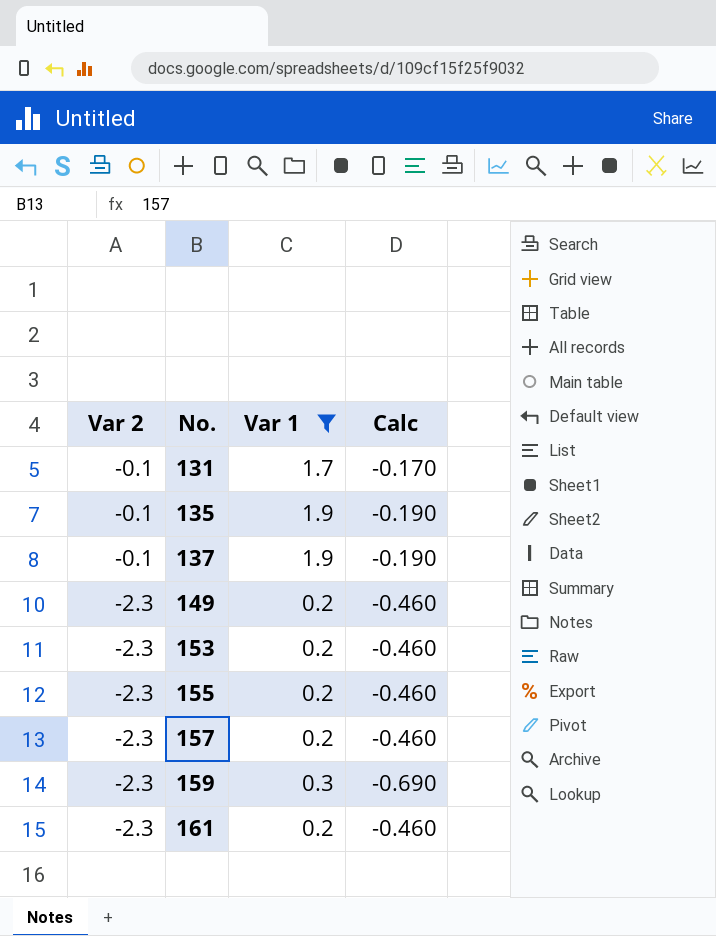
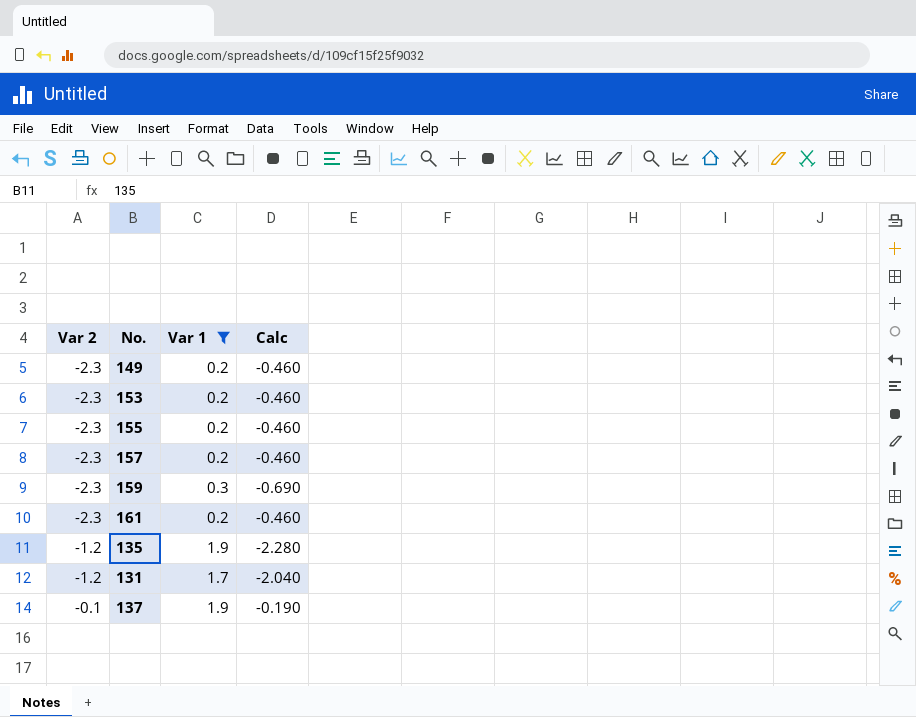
row order: Var 2 descending -> Var 2 ascending
135 | Var 2: -0.1 -> -1.2
135 | Calc: -0.190 -> -2.280
131 | Var 2: -0.1 -> -1.2
131 | Calc: -0.170 -> -2.040

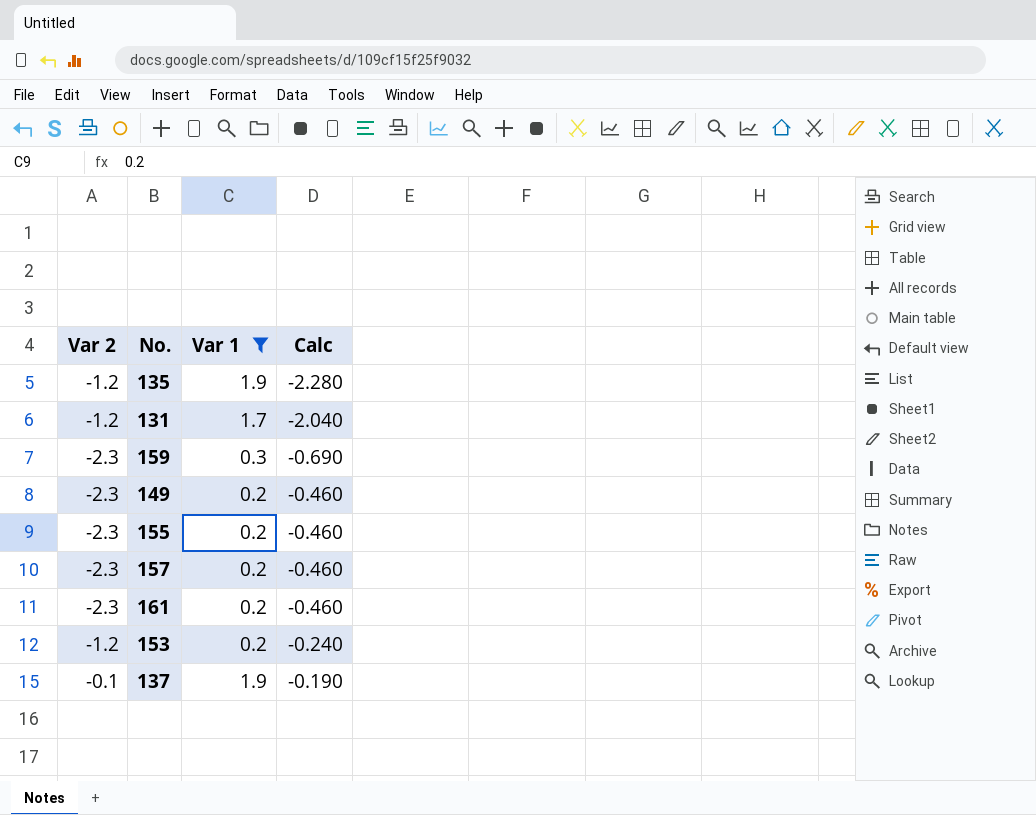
row order: Var 2 ascending -> Calc ascending
153 | Var 2: -2.3 -> -1.2
153 | Calc: -0.460 -> -0.240

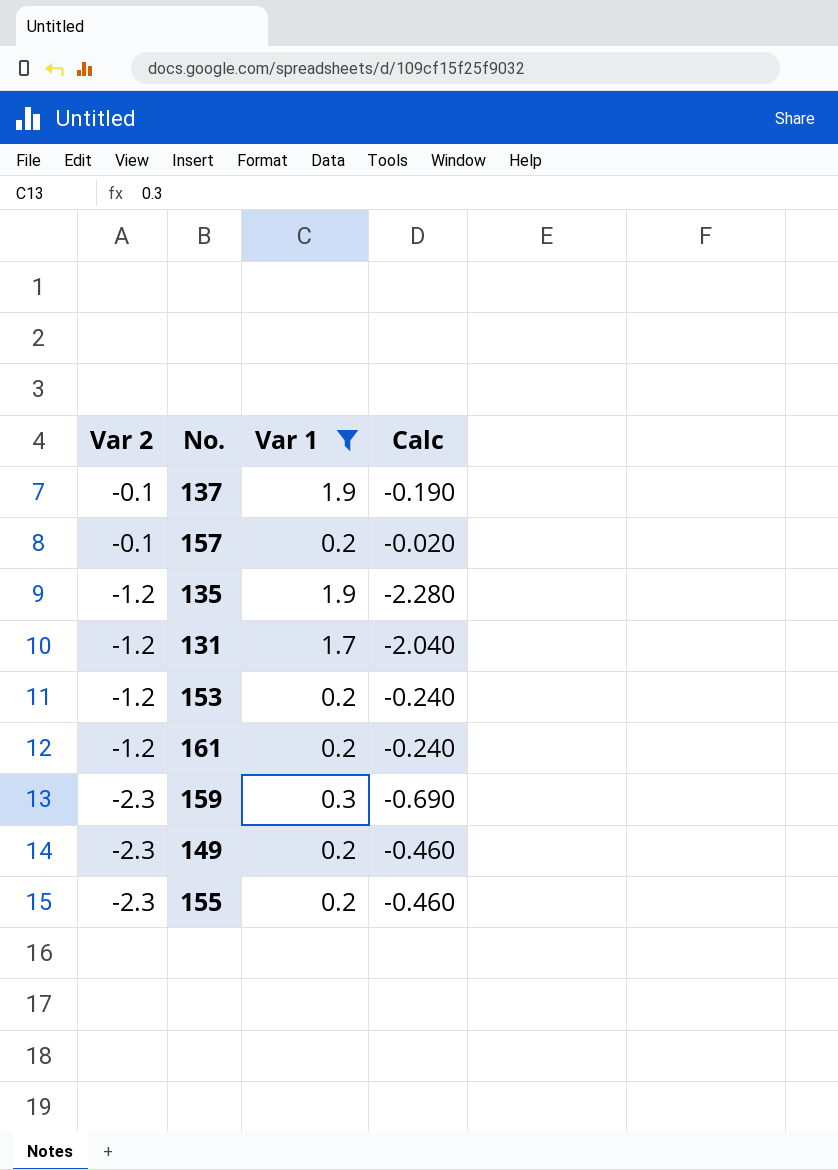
row order: Calc ascending -> Var 2 descending
157 | Var 2: -2.3 -> -0.1
157 | Calc: -0.460 -> -0.020
161 | Var 2: -2.3 -> -1.2
161 | Calc: -0.460 -> -0.240

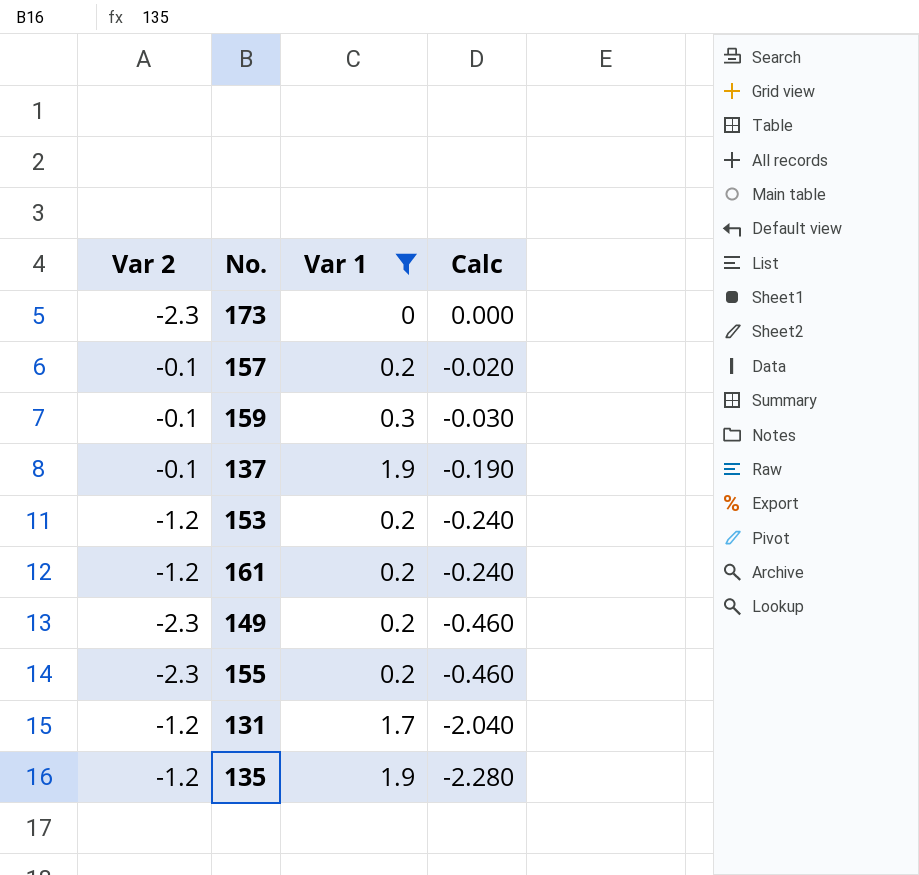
row order: Var 2 descending -> Calc descending
row 173: none -> -2.3 | 0 | 0.000
159 | Var 2: -2.3 -> -0.1
159 | Calc: -0.690 -> -0.030

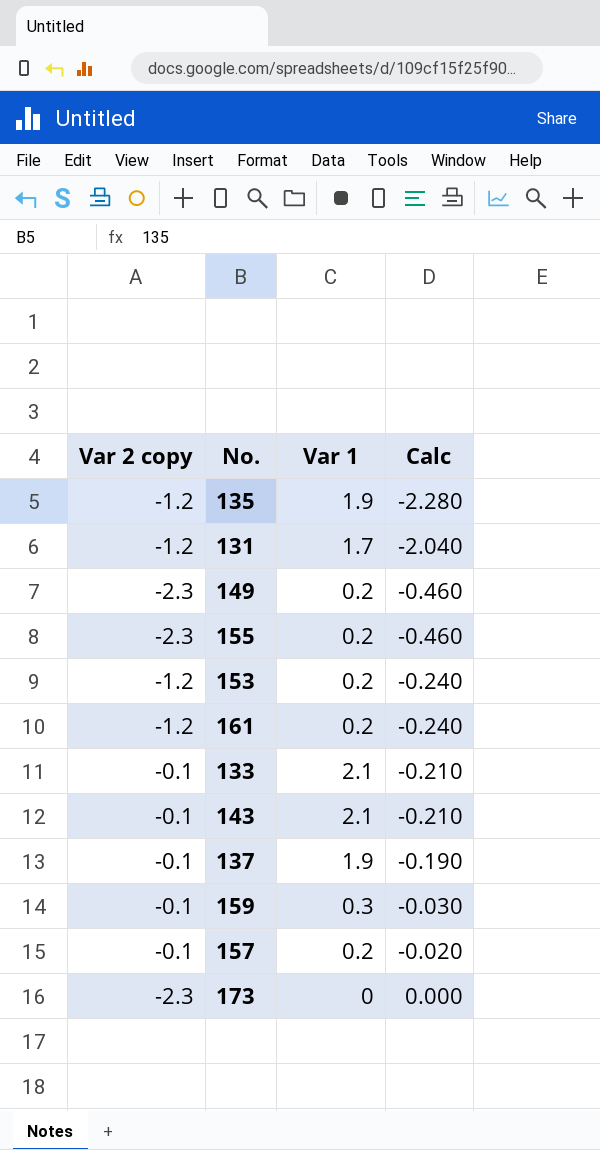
filter: Var 1 != 2.1 -> none
row order: Calc descending -> Calc ascending
column name: Var 2 -> Var 2 copy

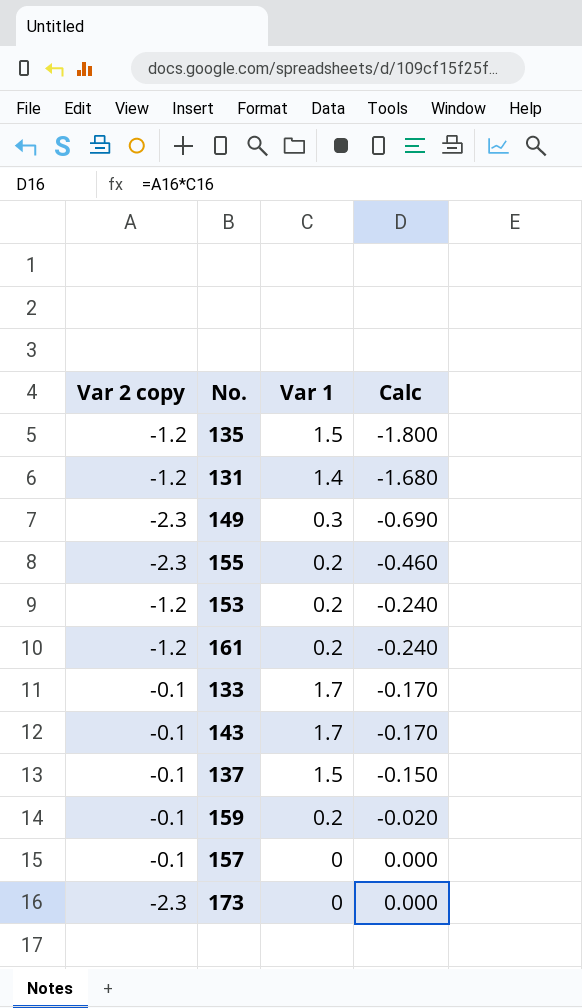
135 | Var 1: 1.9 -> 1.5
135 | Calc: -2.280 -> -1.800
131 | Var 1: 1.7 -> 1.4
131 | Calc: -2.040 -> -1.680
149 | Var 1: 0.2 -> 0.3
149 | Calc: -0.460 -> -0.690
133 | Var 1: 2.1 -> 1.7
133 | Calc: -0.210 -> -0.170
143 | Var 1: 2.1 -> 1.7
143 | Calc: -0.210 -> -0.170
137 | Var 1: 1.9 -> 1.5
137 | Calc: -0.190 -> -0.150
159 | Var 1: 0.3 -> 0.2
159 | Calc: -0.030 -> -0.020
157 | Var 1: 0.2 -> 0
157 | Calc: -0.020 -> 0.000

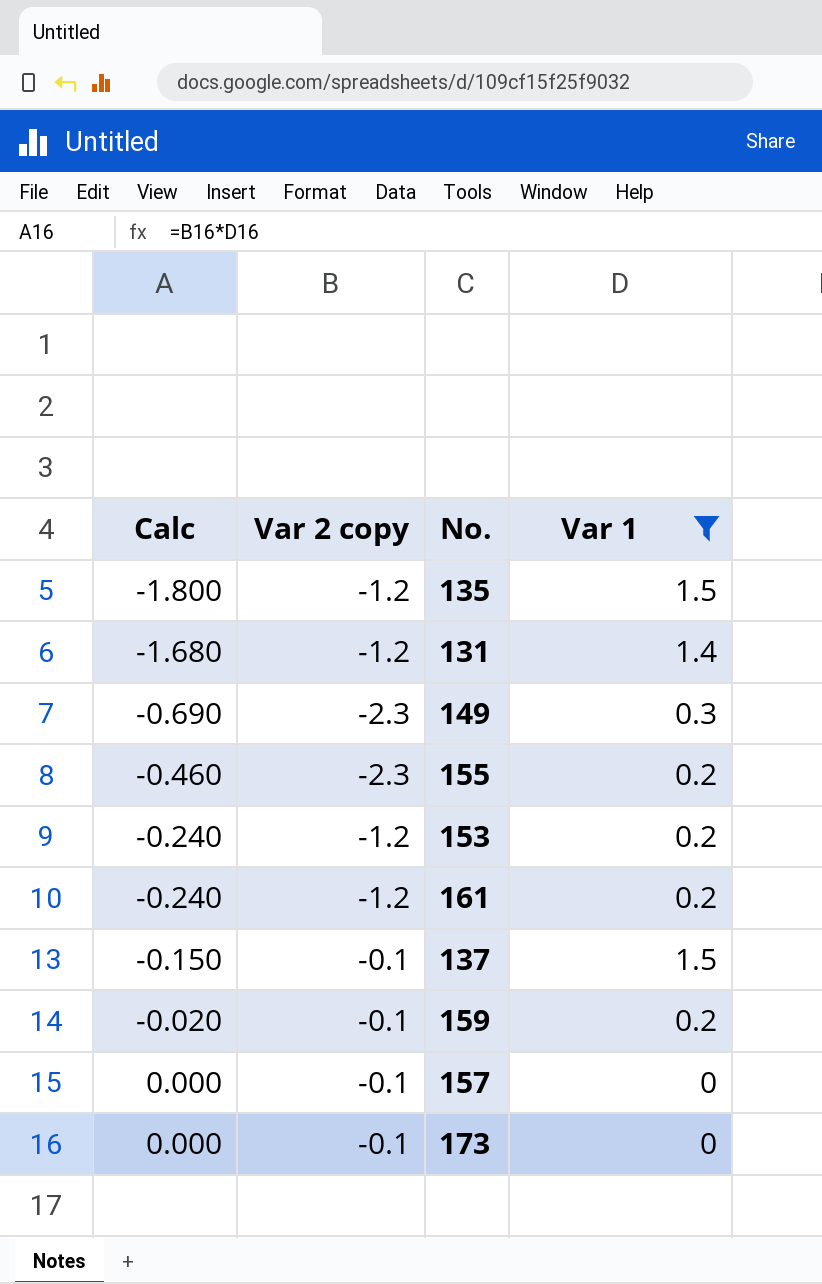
filter: none -> Var 1 != 1.7
column Calc | position: 4 -> 1
173 | Var 2 copy: -2.3 -> -0.1

